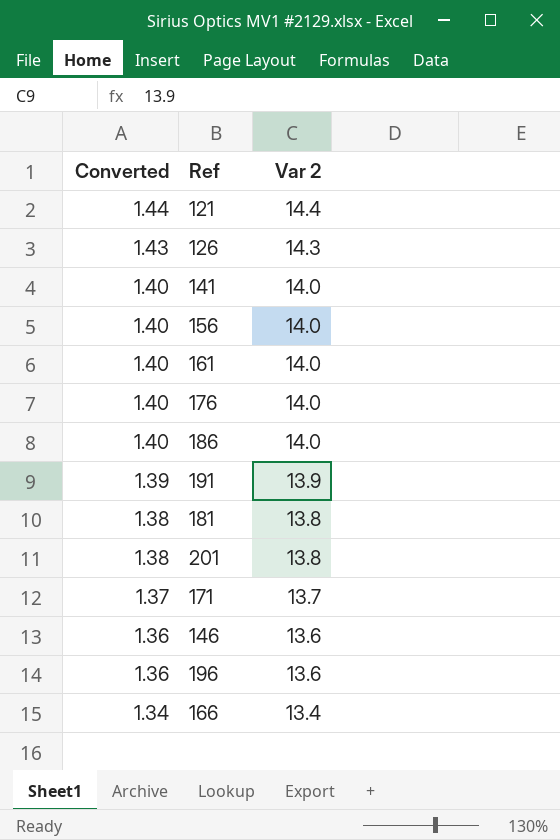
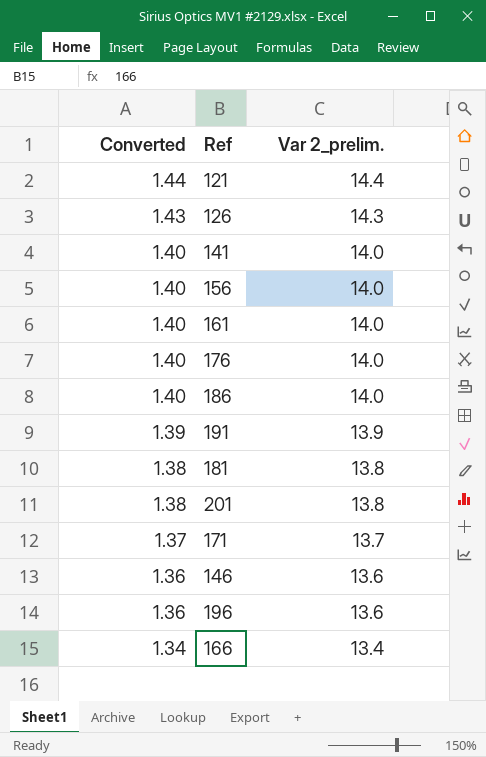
column name: Var 2 -> Var 2_prelim.

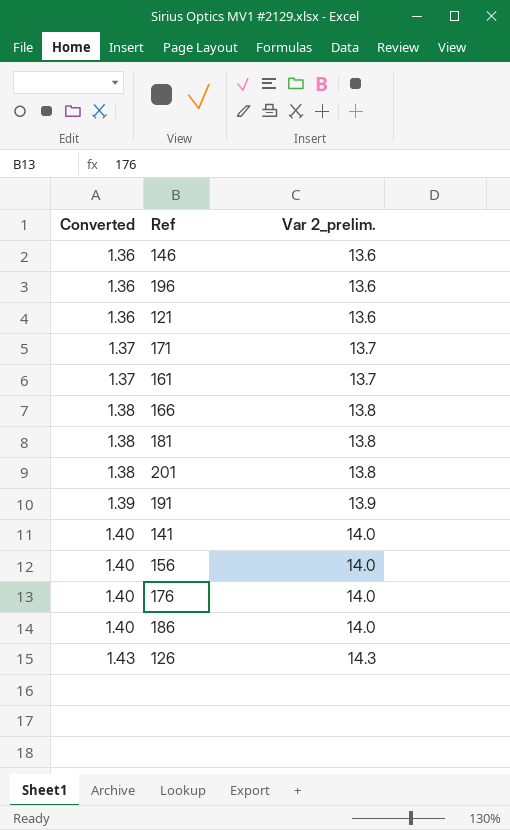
row order: Converted descending -> Converted ascending
121 | Converted: 1.44 -> 1.36
121 | Var 2_prelim.: 14.4 -> 13.6
161 | Converted: 1.40 -> 1.37
161 | Var 2_prelim.: 14.0 -> 13.7
166 | Converted: 1.34 -> 1.38
166 | Var 2_prelim.: 13.4 -> 13.8

